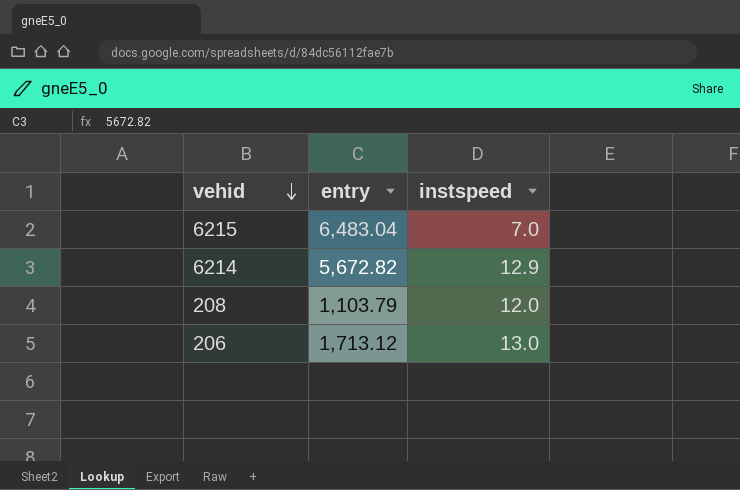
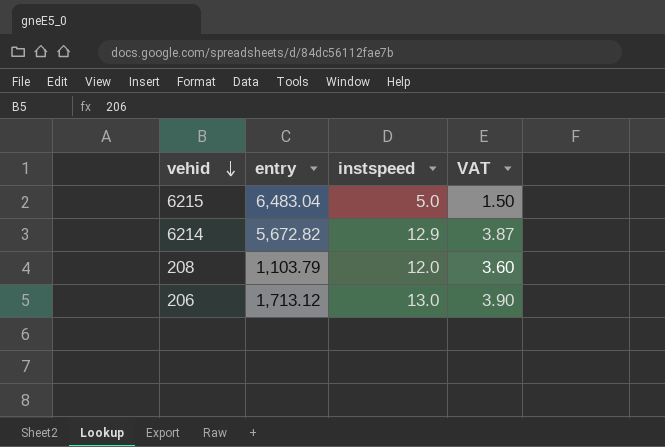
column VAT | formula: none -> [instspeed] * 0.3
6215 | instspeed: 7.0 -> 5.0

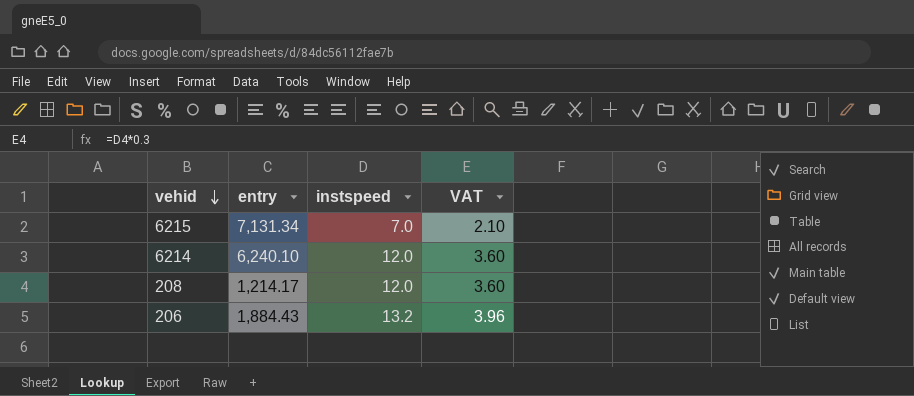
6215 | entry: 6,483.04 -> 7,131.34
6215 | instspeed: 5.0 -> 7.0
6215 | VAT: 1.50 -> 2.10
6214 | entry: 5,672.82 -> 6,240.10
6214 | instspeed: 12.9 -> 12.0
6214 | VAT: 3.87 -> 3.60
208 | entry: 1,103.79 -> 1,214.17
206 | entry: 1,713.12 -> 1,884.43
206 | instspeed: 13.0 -> 13.2
206 | VAT: 3.90 -> 3.96

